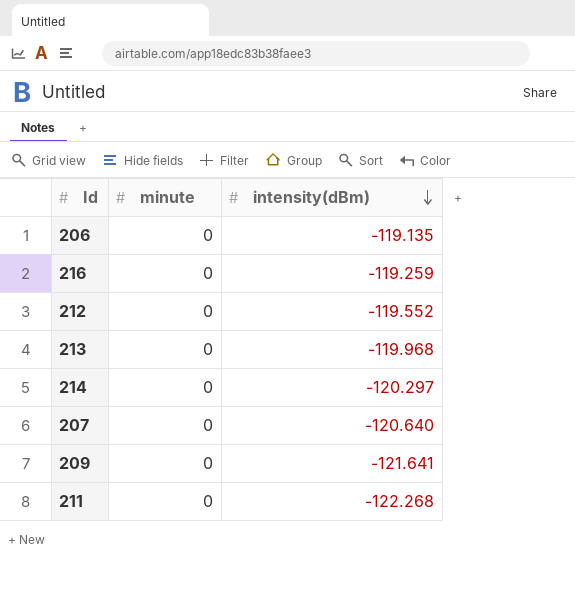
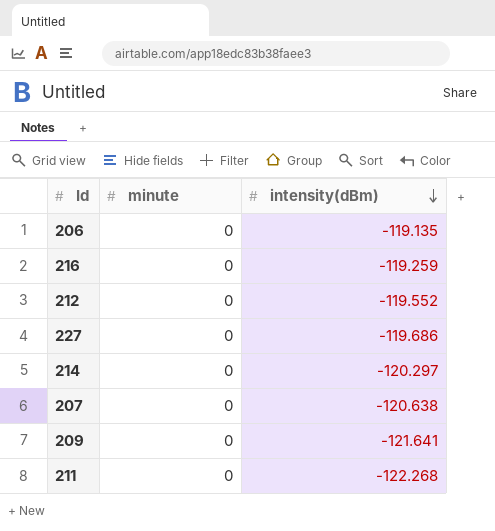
row 213: 0 | -119.968 -> none
row 227: none -> 0 | -119.686
207 | intensity(dBm): -120.640 -> -120.638

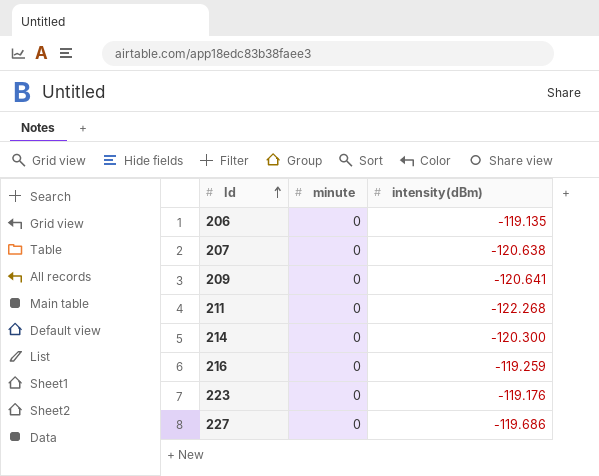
row order: intensity(dBm) descending -> Id ascending
row 212: 0 | -119.552 -> none
209 | intensity(dBm): -121.641 -> -120.641
214 | intensity(dBm): -120.297 -> -120.300
row 223: none -> 0 | -119.176

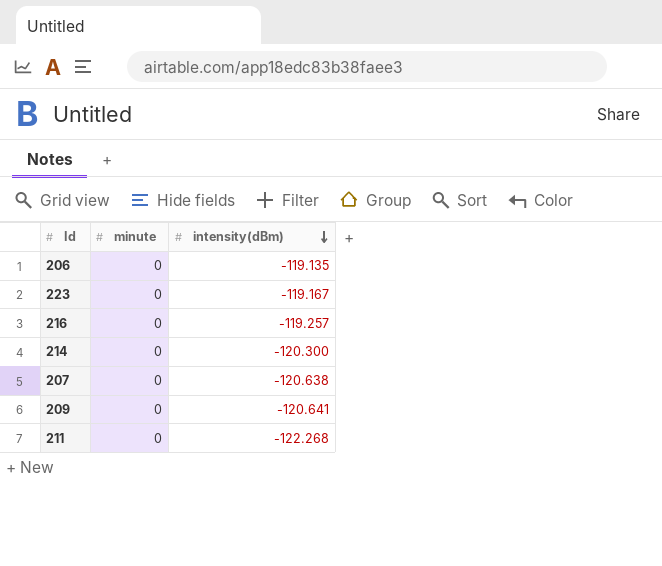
row order: Id ascending -> intensity(dBm) descending
row 227: 0 | -119.686 -> none
223 | intensity(dBm): -119.176 -> -119.167
216 | intensity(dBm): -119.259 -> -119.257

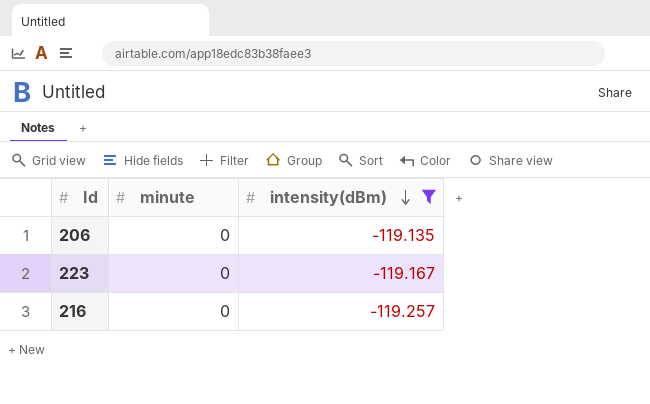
filter: none -> intensity(dBm) >= -119.257

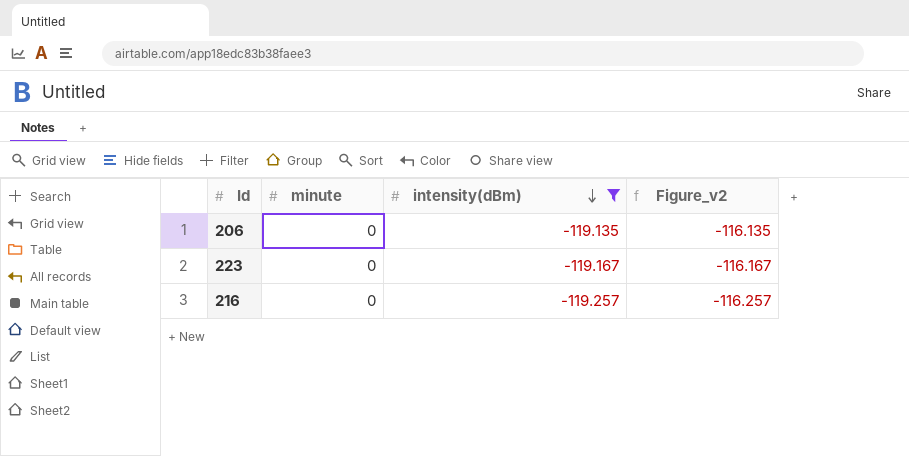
column Figure_v2 | formula: none -> [intensity(dBm)] + 3

